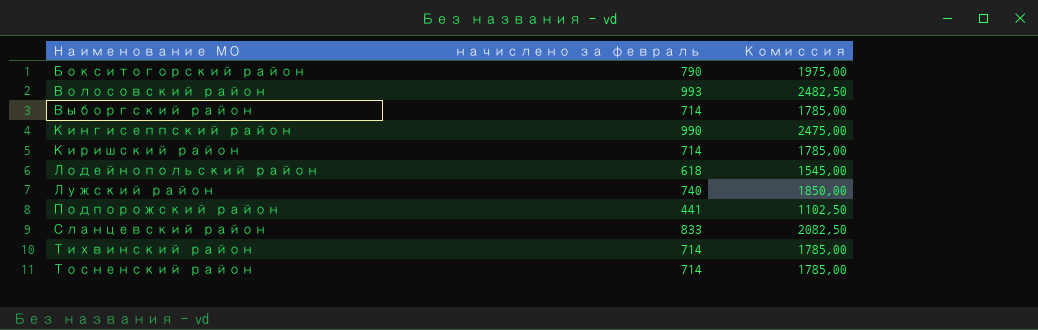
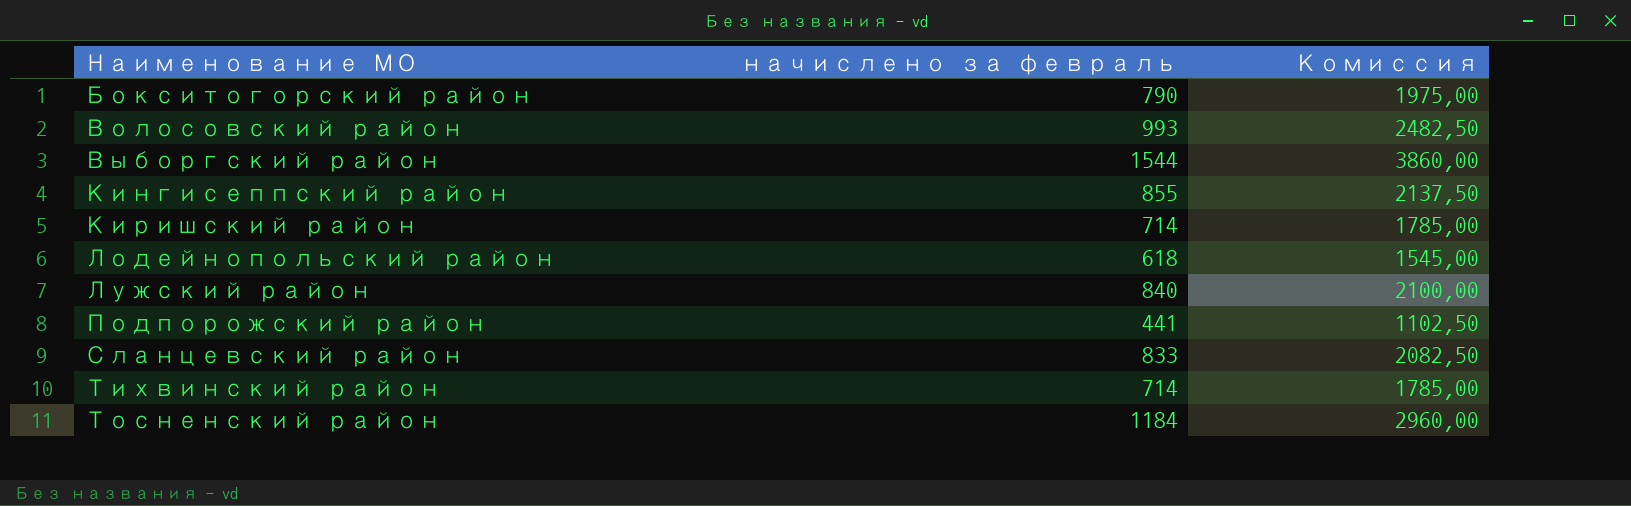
Выборгский район | начислено за февраль: 714 -> 1544
Выборгский район | Комиссия: 1785,00 -> 3860,00
Кингисеппский район | начислено за февраль: 990 -> 855
Кингисеппский район | Комиссия: 2475,00 -> 2137,50
Лужский район | начислено за февраль: 740 -> 840
Лужский район | Комиссия: 1850,00 -> 2100,00
Тосненский район | начислено за февраль: 714 -> 1184
Тосненский район | Комиссия: 1785,00 -> 2960,00

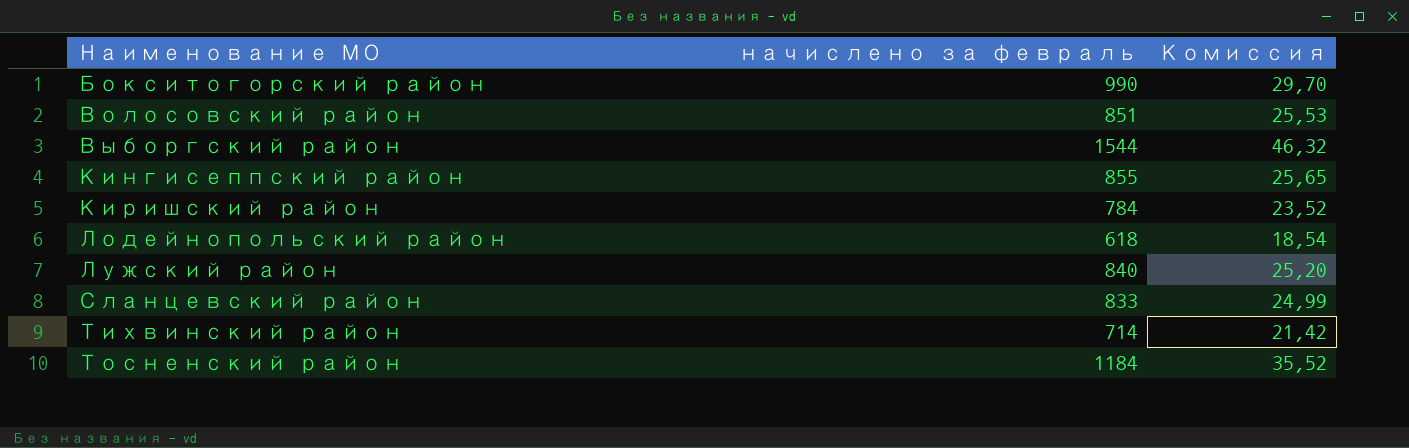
column Комиссия | formula: [начислено за февраль] * 2,5 -> [начислено за февраль] * 0,03
row Подпорожский район: 441 | 1102,50 -> none
Бокситогорский район | начислено за февраль: 790 -> 990
Волосовский район | начислено за февраль: 993 -> 851
Киришский район | начислено за февраль: 714 -> 784

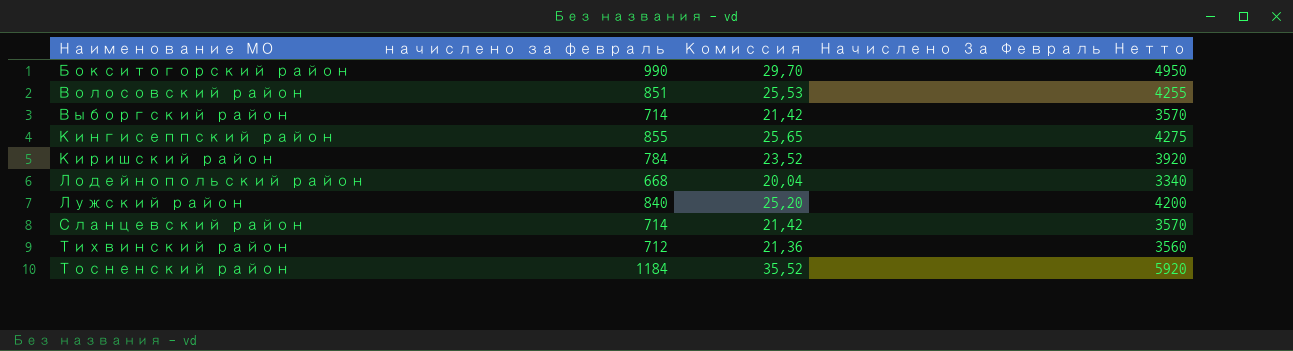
column Начислено За Февраль Нетто | formula: none -> [начислено за февраль] * 5
Выборгский район | начислено за февраль: 1544 -> 714
Выборгский район | Комиссия: 46,32 -> 21,42
Лодейнопольский район | начислено за февраль: 618 -> 668
Лодейнопольский район | Комиссия: 18,54 -> 20,04
Сланцевский район | начислено за февраль: 833 -> 714
Сланцевский район | Комиссия: 24,99 -> 21,42
Тихвинский район | начислено за февраль: 714 -> 712
Тихвинский район | Комиссия: 21,42 -> 21,36

